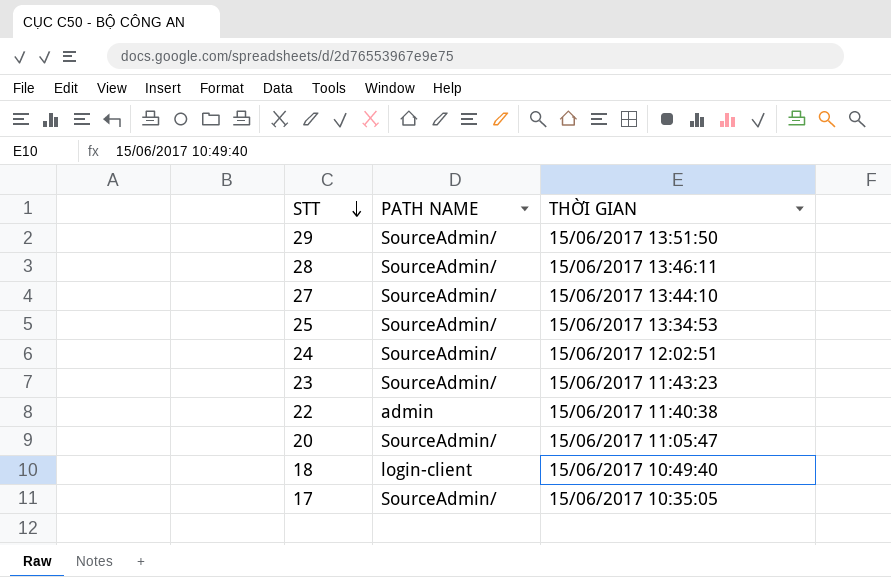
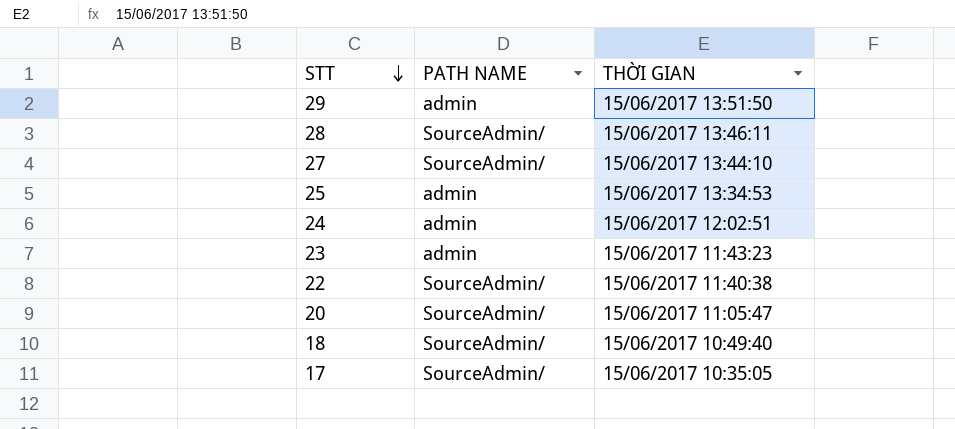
29 | PATH NAME: SourceAdmin/ -> admin
25 | PATH NAME: SourceAdmin/ -> admin
24 | PATH NAME: SourceAdmin/ -> admin
23 | PATH NAME: SourceAdmin/ -> admin
22 | PATH NAME: admin -> SourceAdmin/
18 | PATH NAME: login-client -> SourceAdmin/

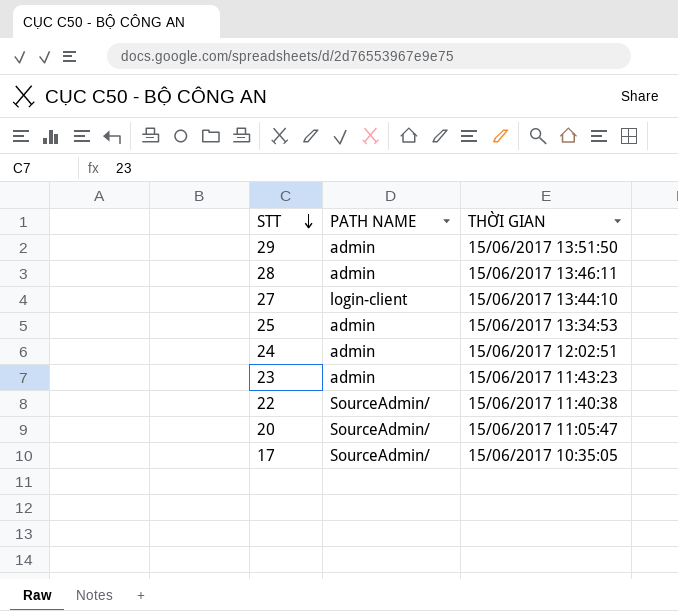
row 18: SourceAdmin/ | 15/06/2017 10:49:40 -> none
28 | PATH NAME: SourceAdmin/ -> admin
27 | PATH NAME: SourceAdmin/ -> login-client

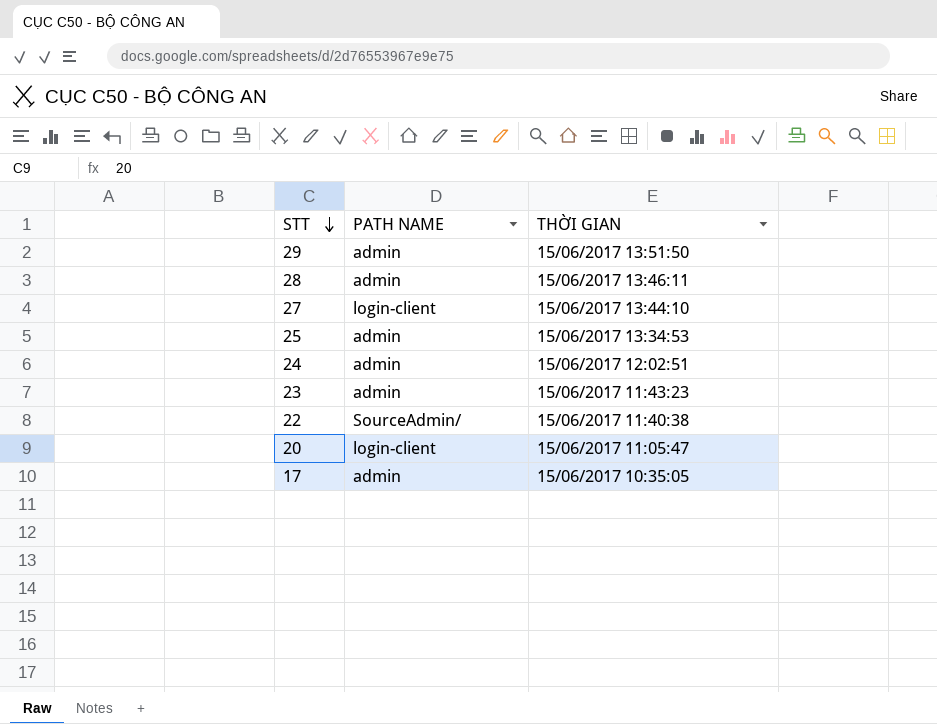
20 | PATH NAME: SourceAdmin/ -> login-client
17 | PATH NAME: SourceAdmin/ -> admin

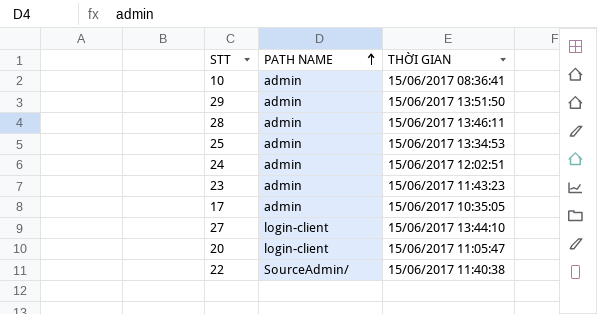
row order: STT descending -> PATH NAME ascending
row 10: none -> admin | 15/06/2017 08:36:41

